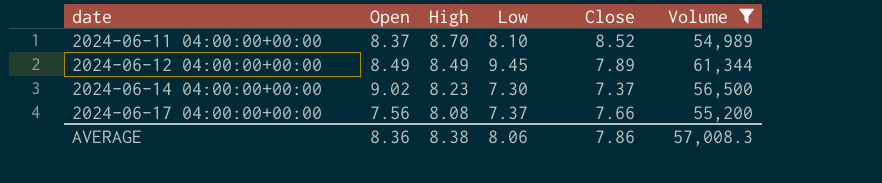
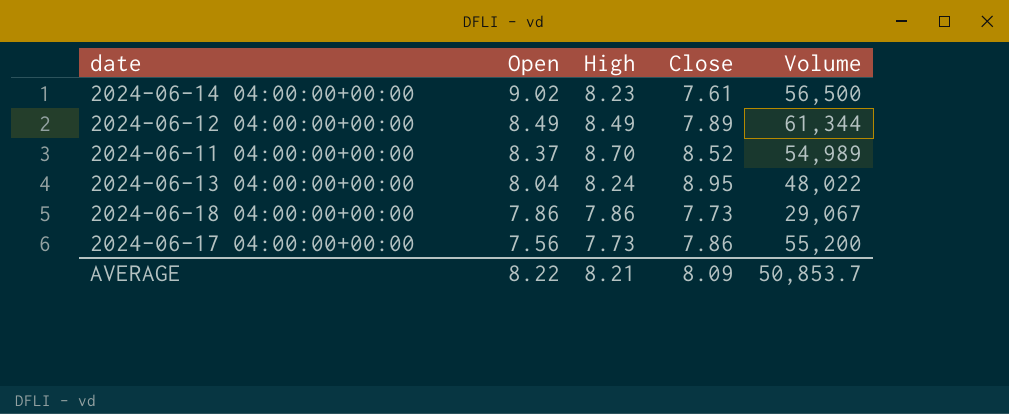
filter: Volume >= 54,989 -> none
row order: date ascending -> Open descending
column Low | position: 4 -> none
2024-06-14 04:00:00+00:00 | Close: 7.37 -> 7.61
2024-06-17 04:00:00+00:00 | High: 8.08 -> 7.73
2024-06-17 04:00:00+00:00 | Close: 7.66 -> 7.86
AVERAGE | Open: 8.36 -> 8.22
AVERAGE | High: 8.38 -> 8.21
AVERAGE | Close: 7.86 -> 8.09
AVERAGE | Volume: 57,008.3 -> 50,853.7

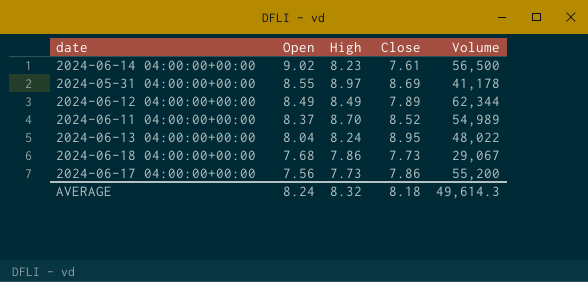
row 2024-05-31 04:00:00+00:00: none -> 8.55 | 8.97 | 8.69 | 41,178
2024-06-12 04:00:00+00:00 | Volume: 61,344 -> 62,344
2024-06-18 04:00:00+00:00 | Open: 7.86 -> 7.68
AVERAGE | Open: 8.22 -> 8.24
AVERAGE | High: 8.21 -> 8.32
AVERAGE | Close: 8.09 -> 8.18
AVERAGE | Volume: 50,853.7 -> 49,614.3

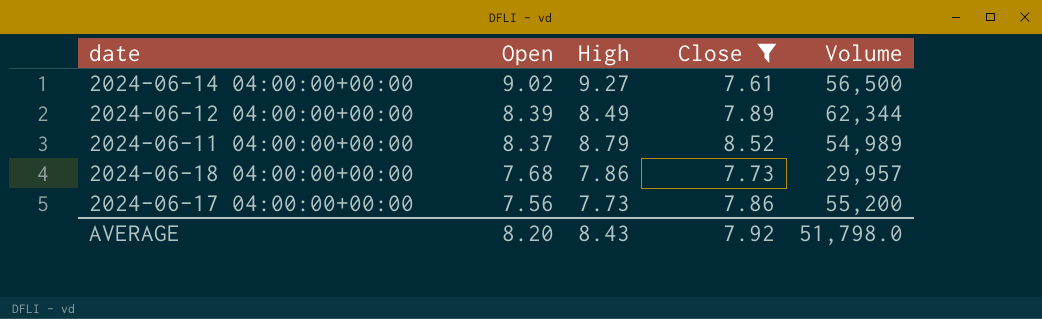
filter: none -> Close <= 8.52
2024-06-14 04:00:00+00:00 | High: 8.23 -> 9.27
2024-06-12 04:00:00+00:00 | Open: 8.49 -> 8.39
2024-06-11 04:00:00+00:00 | High: 8.70 -> 8.79
2024-06-18 04:00:00+00:00 | Volume: 29,067 -> 29,957
AVERAGE | Open: 8.24 -> 8.20
AVERAGE | High: 8.32 -> 8.43
AVERAGE | Close: 8.18 -> 7.92
AVERAGE | Volume: 49,614.3 -> 51,798.0

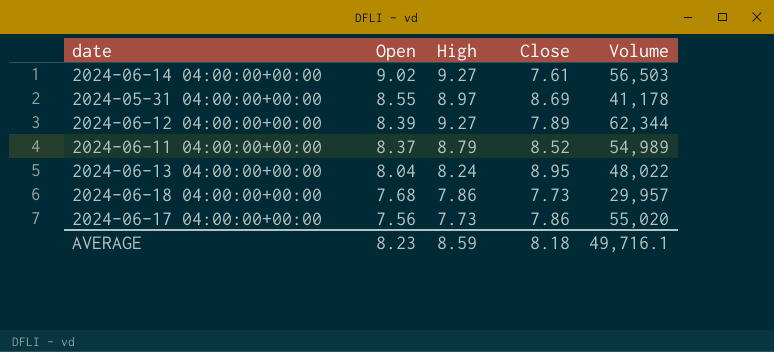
filter: Close <= 8.52 -> none
2024-06-14 04:00:00+00:00 | Volume: 56,500 -> 56,503
2024-06-12 04:00:00+00:00 | High: 8.49 -> 9.27
2024-06-17 04:00:00+00:00 | Volume: 55,200 -> 55,020
AVERAGE | Open: 8.20 -> 8.23
AVERAGE | High: 8.43 -> 8.59
AVERAGE | Close: 7.92 -> 8.18
AVERAGE | Volume: 51,798.0 -> 49,716.1

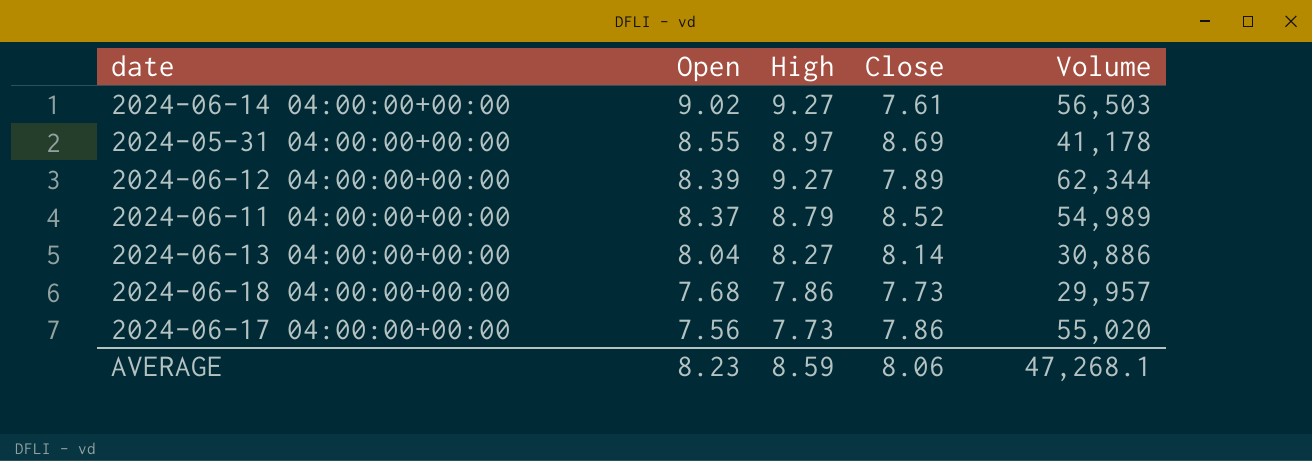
2024-06-13 04:00:00+00:00 | High: 8.24 -> 8.27
2024-06-13 04:00:00+00:00 | Close: 8.95 -> 8.14
2024-06-13 04:00:00+00:00 | Volume: 48,022 -> 30,886
AVERAGE | Close: 8.18 -> 8.06
AVERAGE | Volume: 49,716.1 -> 47,268.1

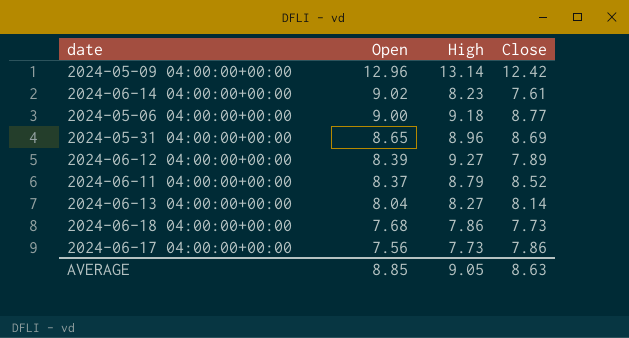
column Volume | position: 5 -> none
row 2024-05-09 04:00:00+00:00: none -> 12.96 | 13.14 | 12.42
2024-06-14 04:00:00+00:00 | High: 9.27 -> 8.23
row 2024-05-06 04:00:00+00:00: none -> 9.00 | 9.18 | 8.77
2024-05-31 04:00:00+00:00 | Open: 8.55 -> 8.65
2024-05-31 04:00:00+00:00 | High: 8.97 -> 8.96
AVERAGE | Open: 8.23 -> 8.85
AVERAGE | High: 8.59 -> 9.05
AVERAGE | Close: 8.06 -> 8.63

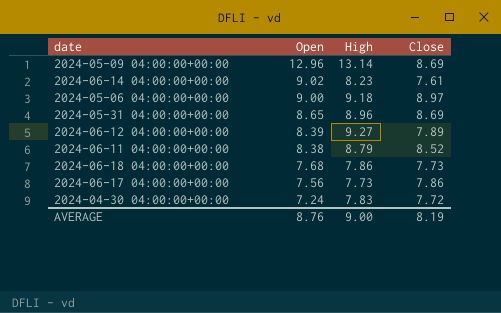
row 2024-06-13 04:00:00+00:00: 8.04 | 8.27 | 8.14 -> none
2024-05-09 04:00:00+00:00 | Close: 12.42 -> 8.69
2024-05-06 04:00:00+00:00 | Close: 8.77 -> 8.97
2024-06-11 04:00:00+00:00 | Open: 8.37 -> 8.38
row 2024-04-30 04:00:00+00:00: none -> 7.24 | 7.83 | 7.72
AVERAGE | Open: 8.85 -> 8.76
AVERAGE | High: 9.05 -> 9.00
AVERAGE | Close: 8.63 -> 8.19

